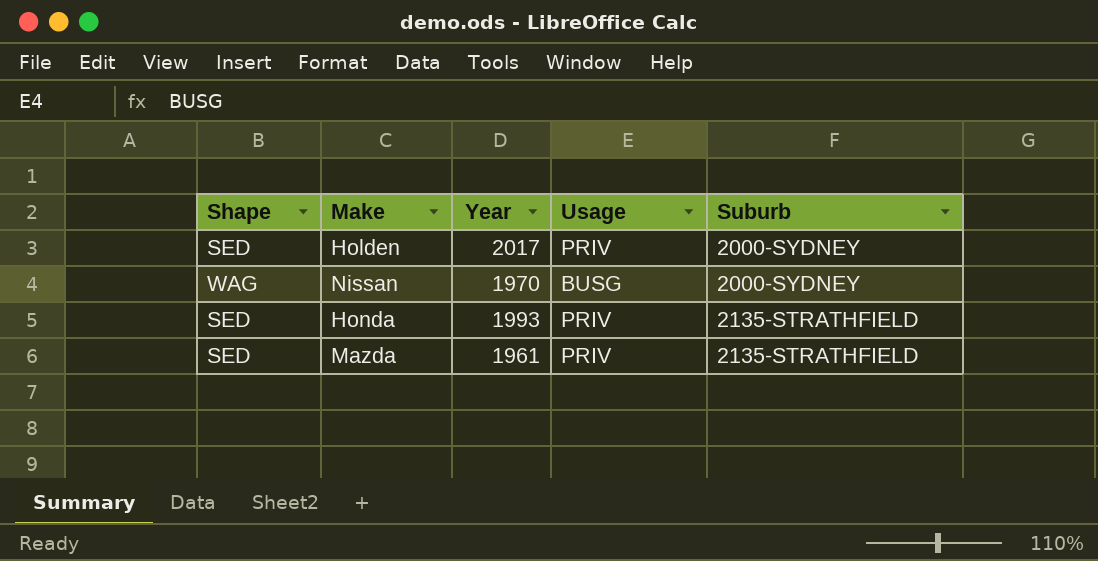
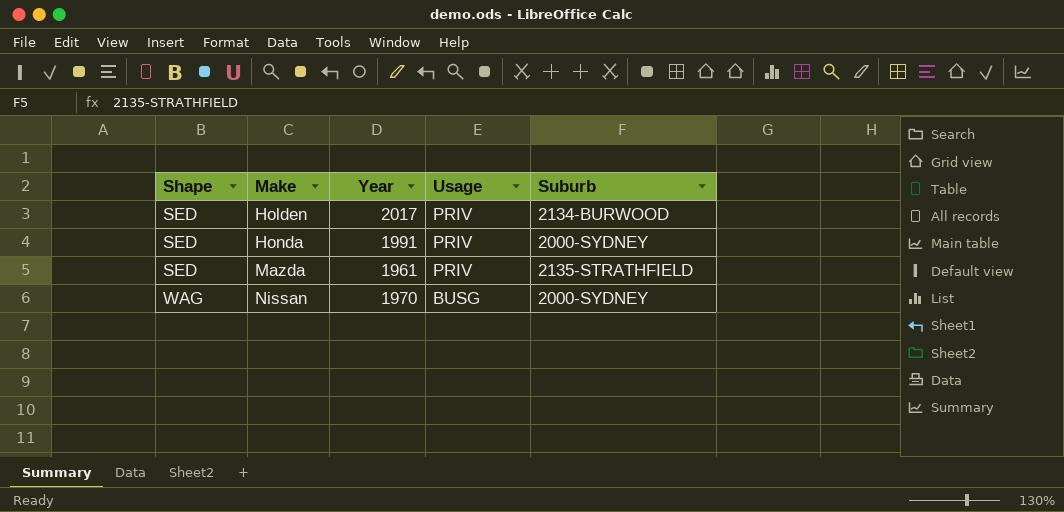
row order: Suburb ascending -> Shape ascending
Holden | Suburb: 2000-SYDNEY -> 2134-BURWOOD
Honda | Year: 1993 -> 1991
Honda | Suburb: 2135-STRATHFIELD -> 2000-SYDNEY

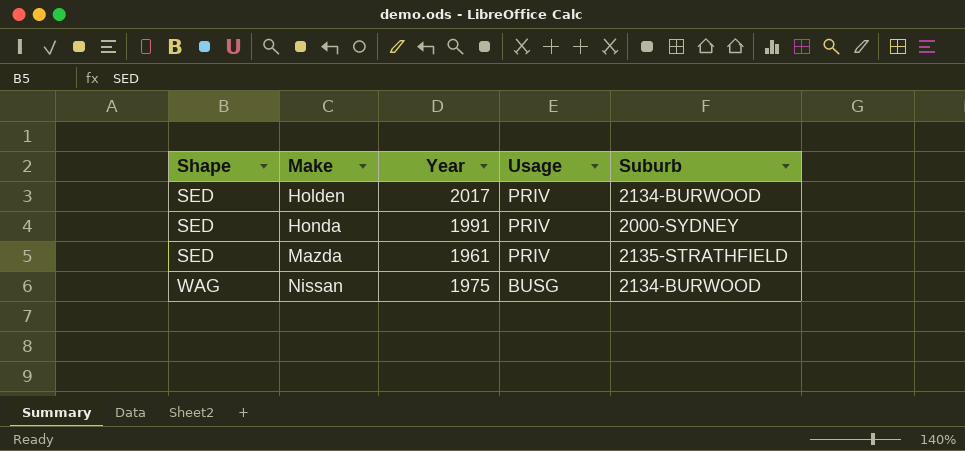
Nissan | Year: 1970 -> 1975
Nissan | Suburb: 2000-SYDNEY -> 2134-BURWOOD

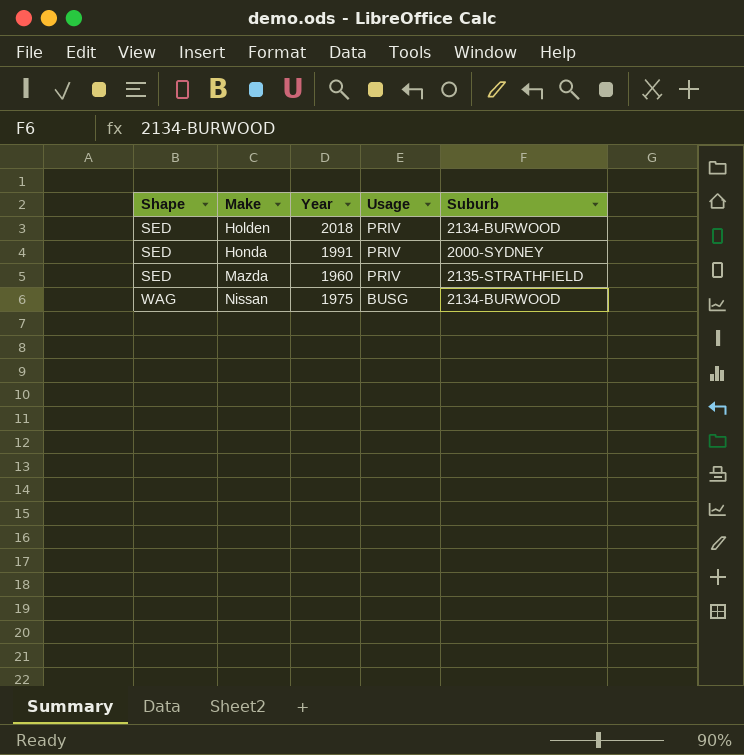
Holden | Year: 2017 -> 2018
Mazda | Year: 1961 -> 1960

